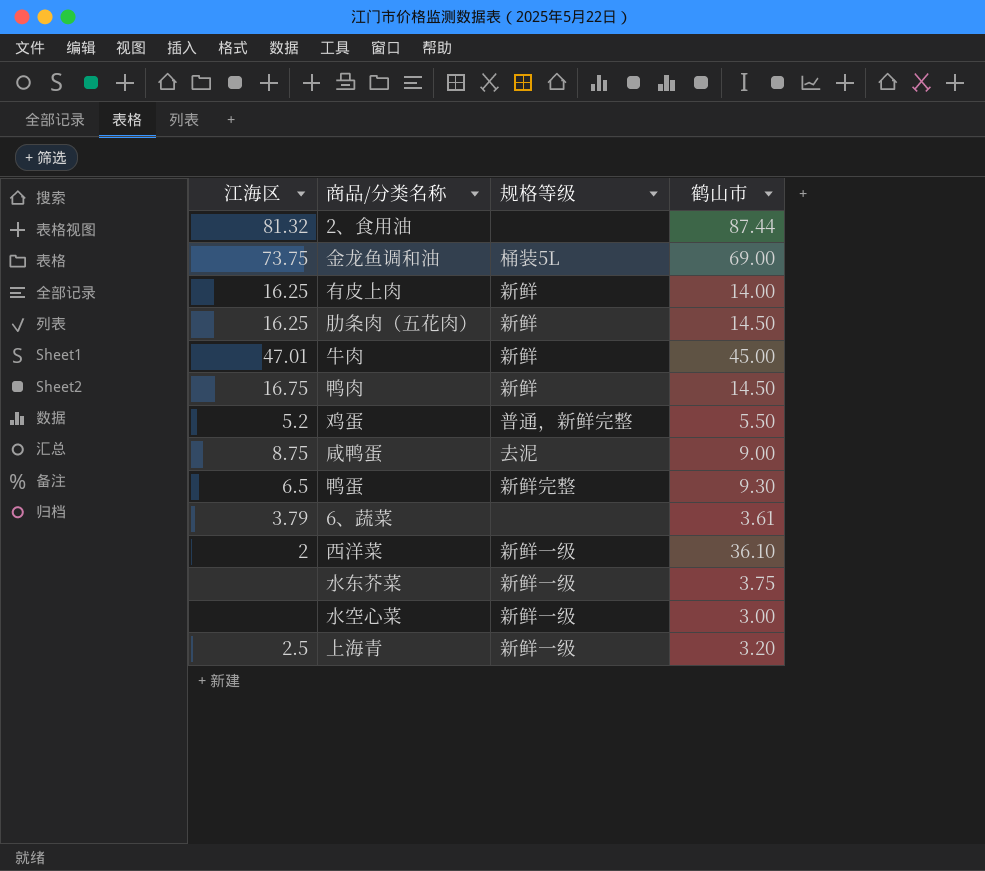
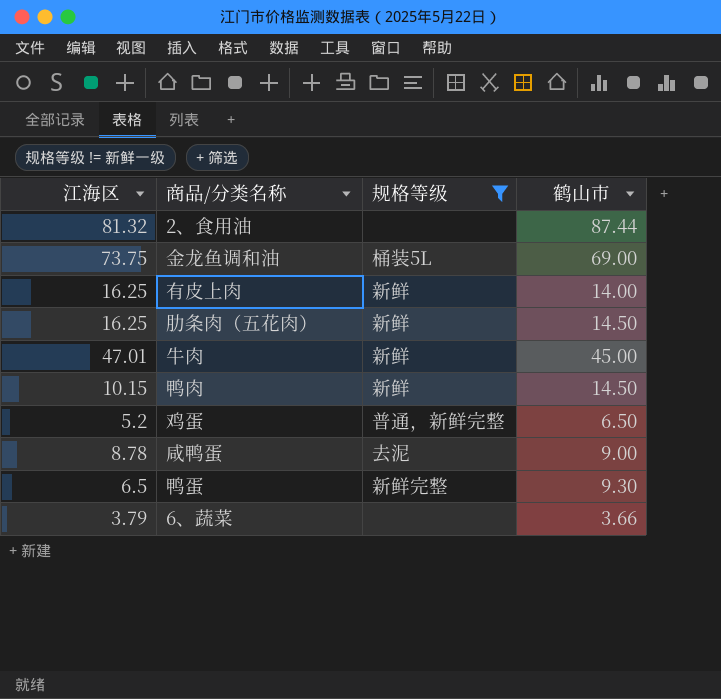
filter: none -> 规格等级 != 新鲜一级
鸭肉 | 江海区: 16.75 -> 10.15
鸡蛋 | 鹤山市: 5.50 -> 6.50
咸鸭蛋 | 江海区: 8.75 -> 8.78
6、蔬菜 | 鹤山市: 3.61 -> 3.66

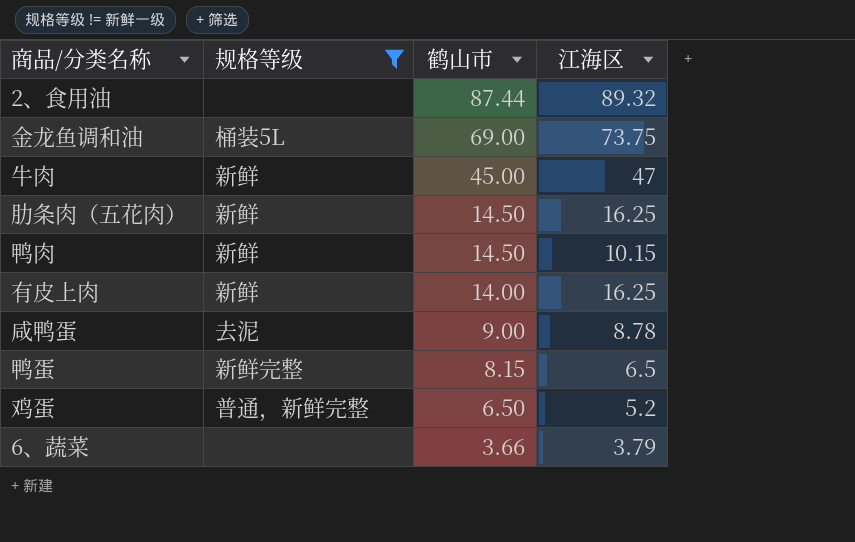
row order: none -> 鹤山市 descending
column 江海区 | position: 1 -> 4
2、食用油 | 江海区: 81.32 -> 89.32
牛肉 | 江海区: 47.01 -> 47
鸭蛋 | 鹤山市: 9.30 -> 8.15

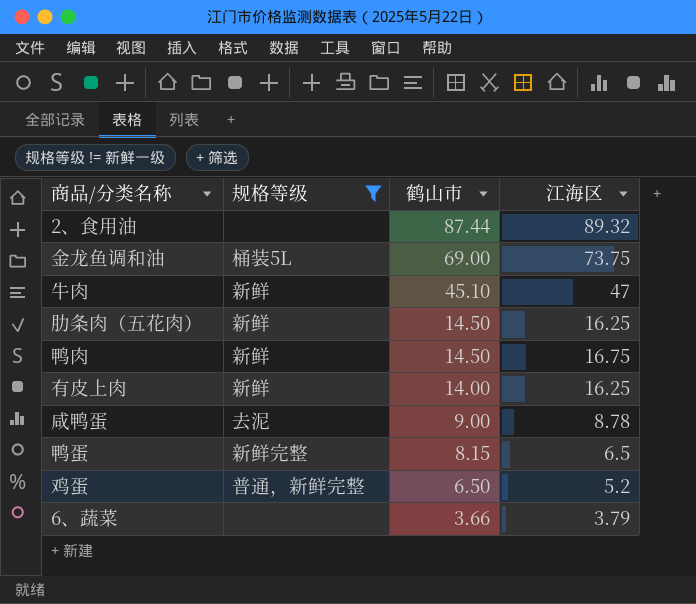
牛肉 | 鹤山市: 45.00 -> 45.10
鸭肉 | 江海区: 10.15 -> 16.75

